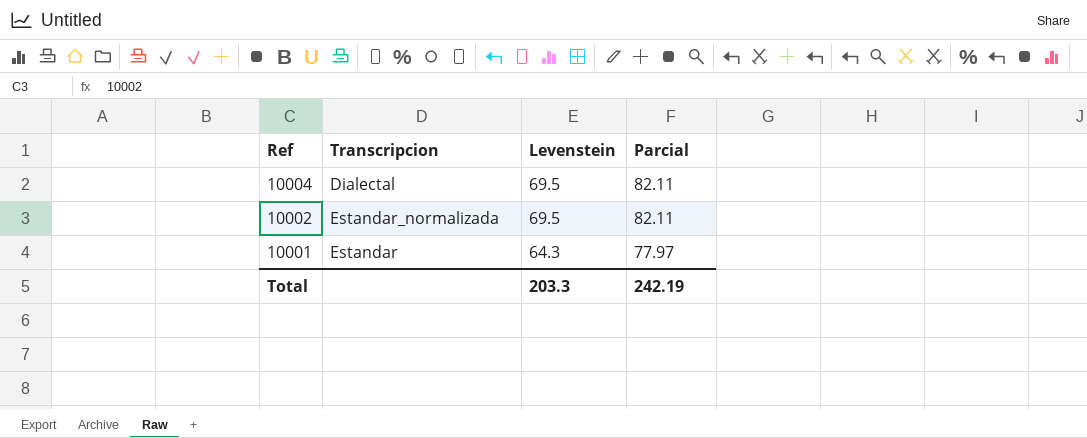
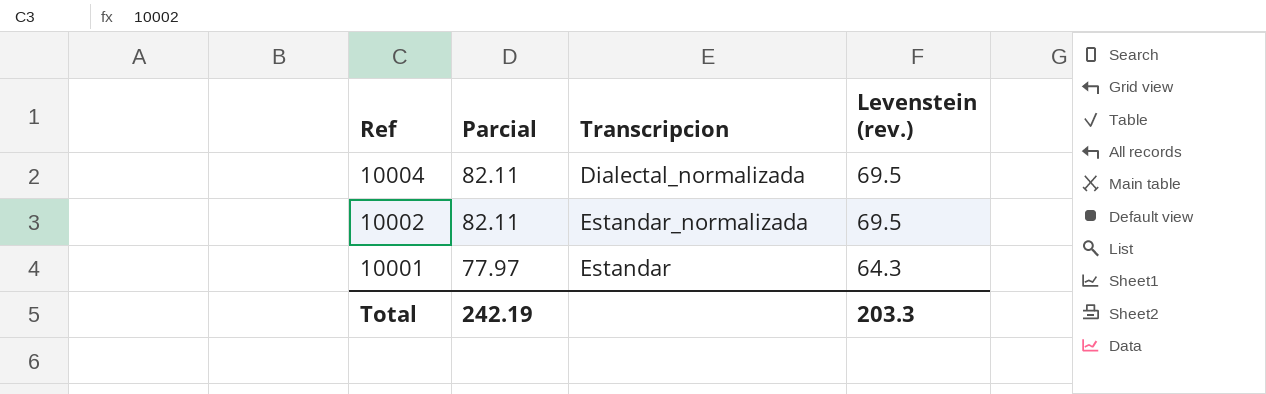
column Parcial | position: 4 -> 2
column name: Levenstein -> Levenstein (rev.)
10004 | Transcripcion: Dialectal -> Dialectal_normalizada

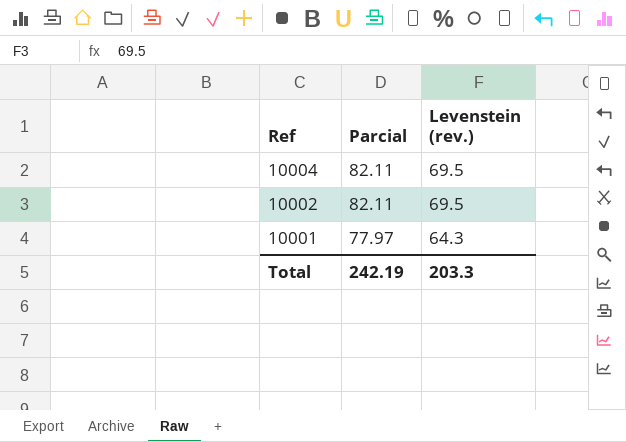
column Transcripcion | position: 3 -> none

